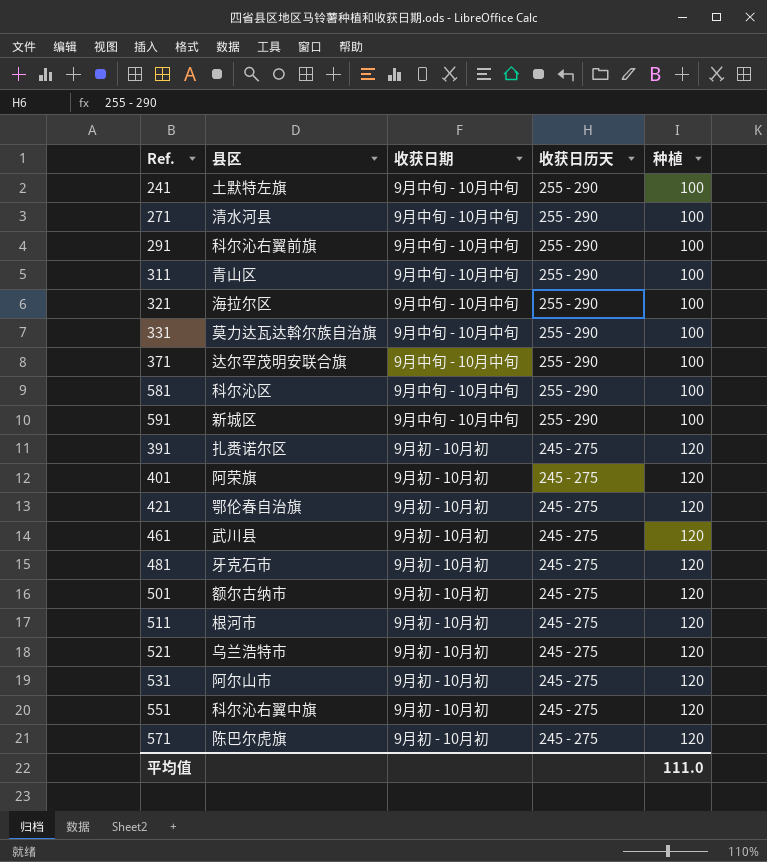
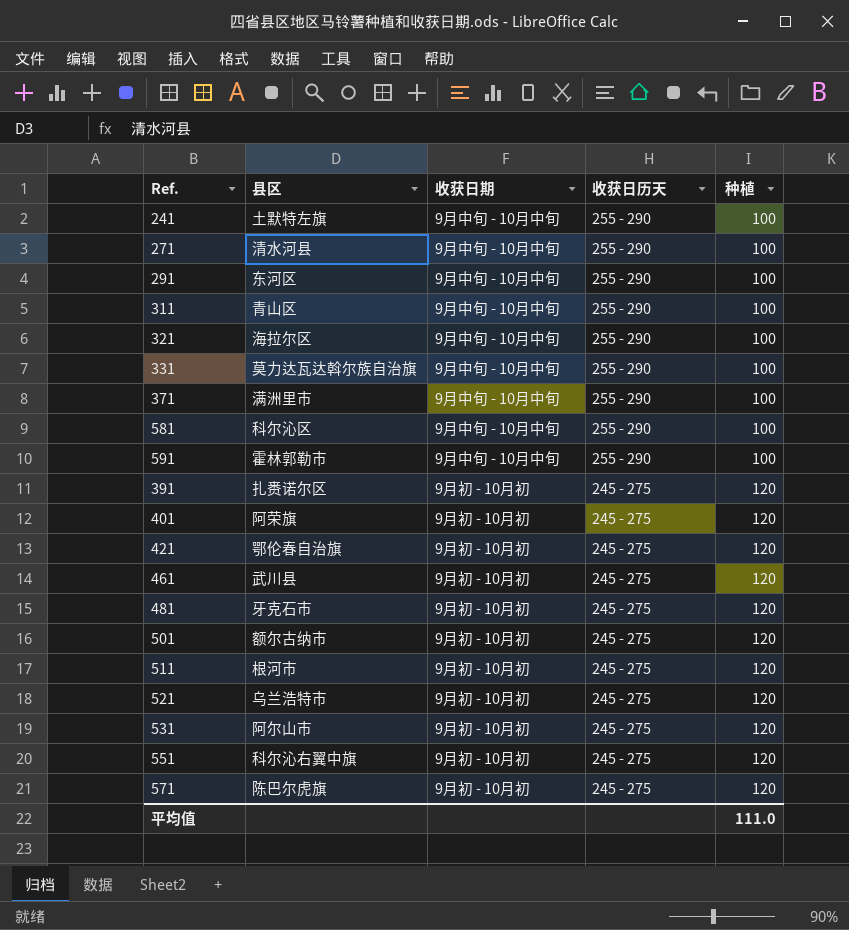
291 | 县区: 科尔沁右翼前旗 -> 东河区
371 | 县区: 达尔罕茂明安联合旗 -> 满洲里市
591 | 县区: 新城区 -> 霍林郭勒市

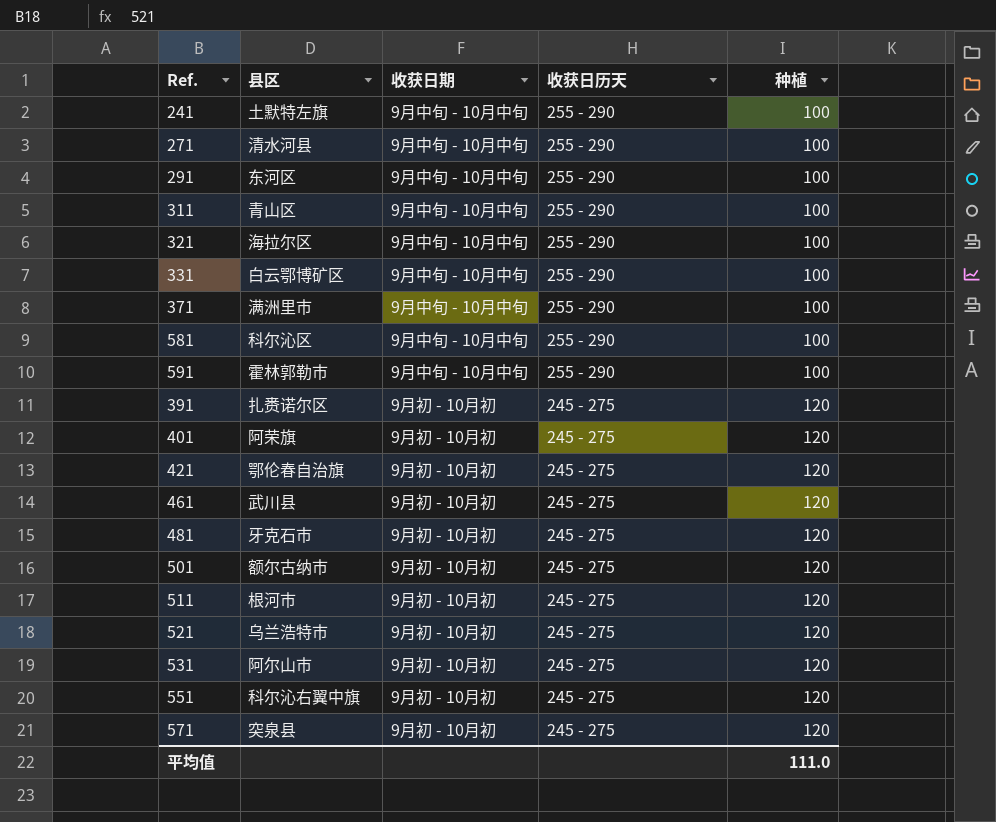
331 | 县区: 莫力达瓦达斡尔族自治旗 -> 白云鄂博矿区
571 | 县区: 陈巴尔虎旗 -> 突泉县

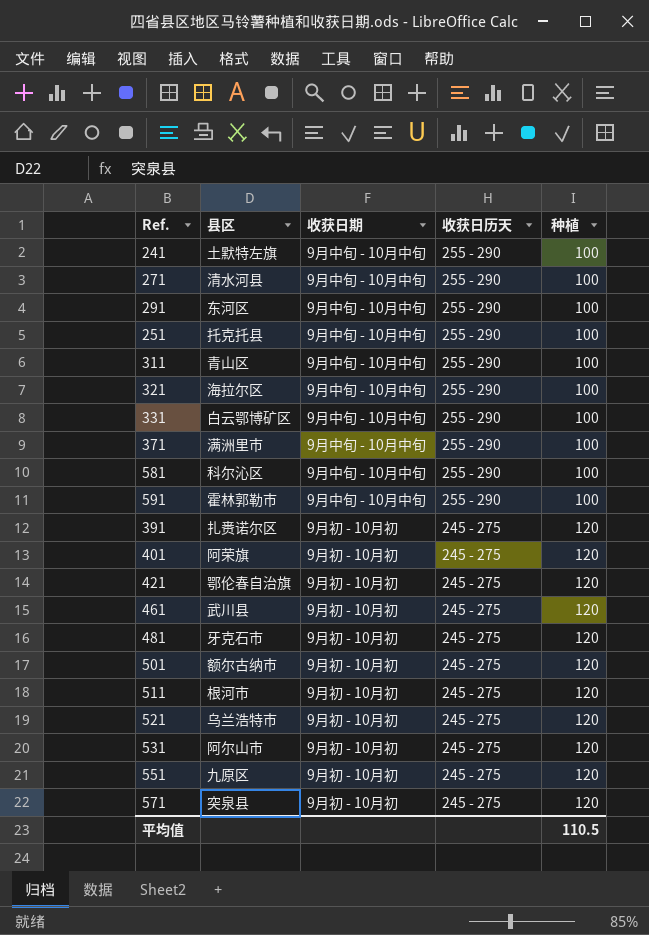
row 251: none -> 托克托县 | 9月中旬 - 10月中旬 | 255 - 290 | 100
551 | 县区: 科尔沁右翼中旗 -> 九原区
平均值 | 种植: 111.0 -> 110.5

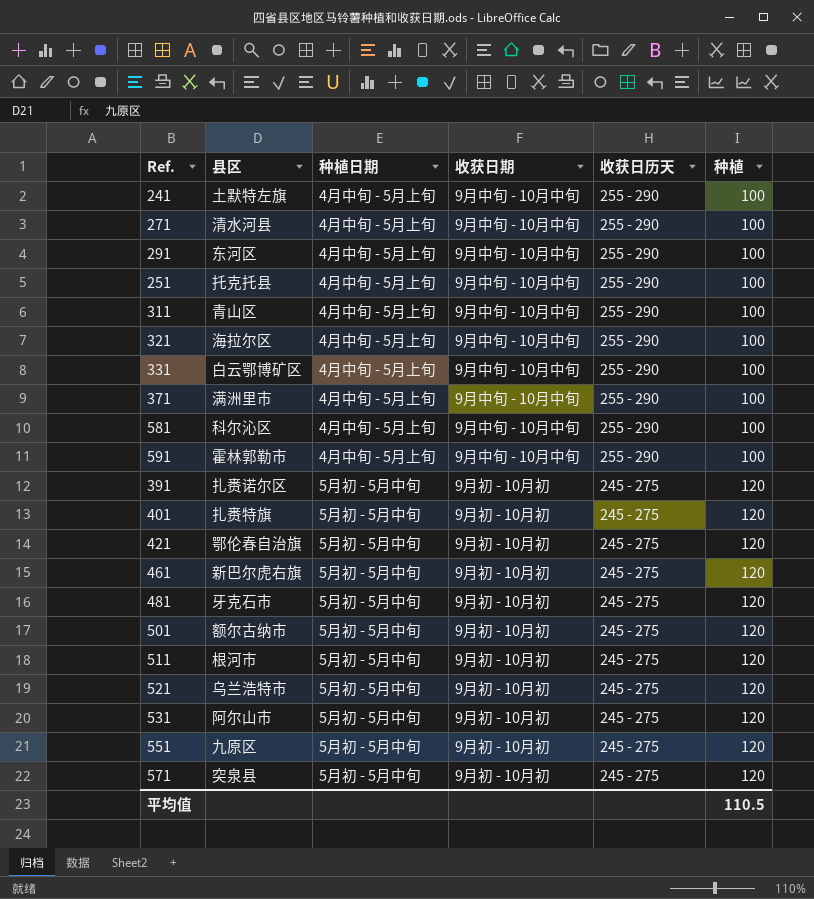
column 种植日期 | position: none -> 3
401 | 县区: 阿荣旗 -> 扎赉特旗
461 | 县区: 武川县 -> 新巴尔虎右旗

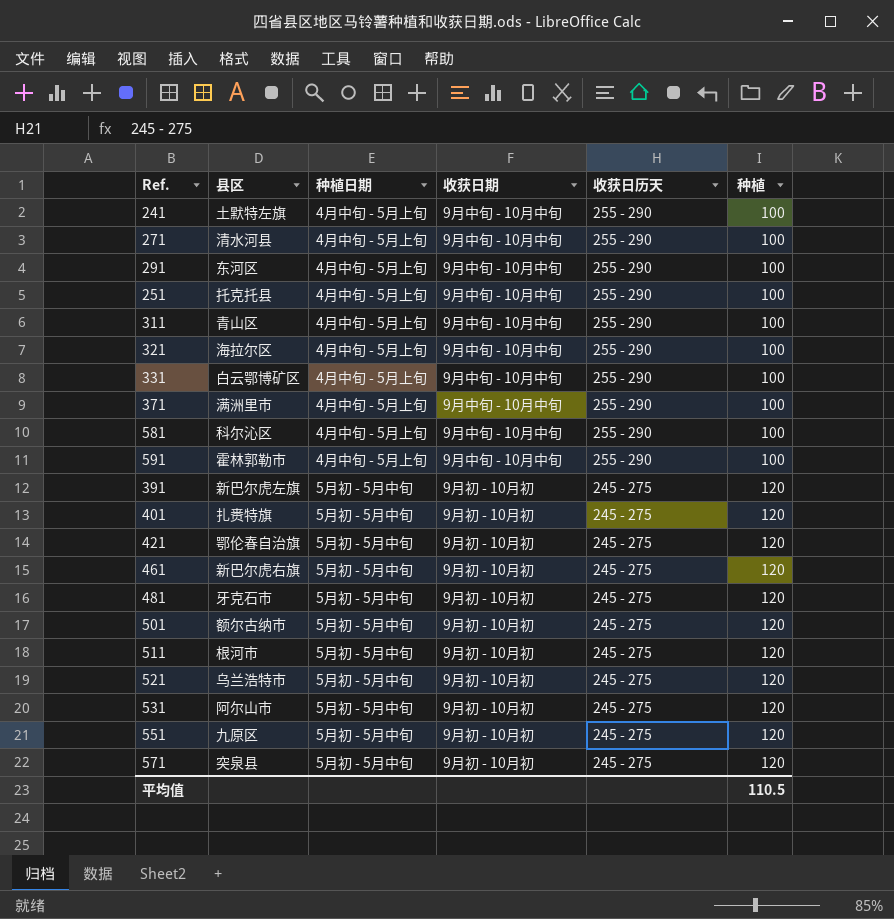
391 | 县区: 扎赉诺尔区 -> 新巴尔虎左旗

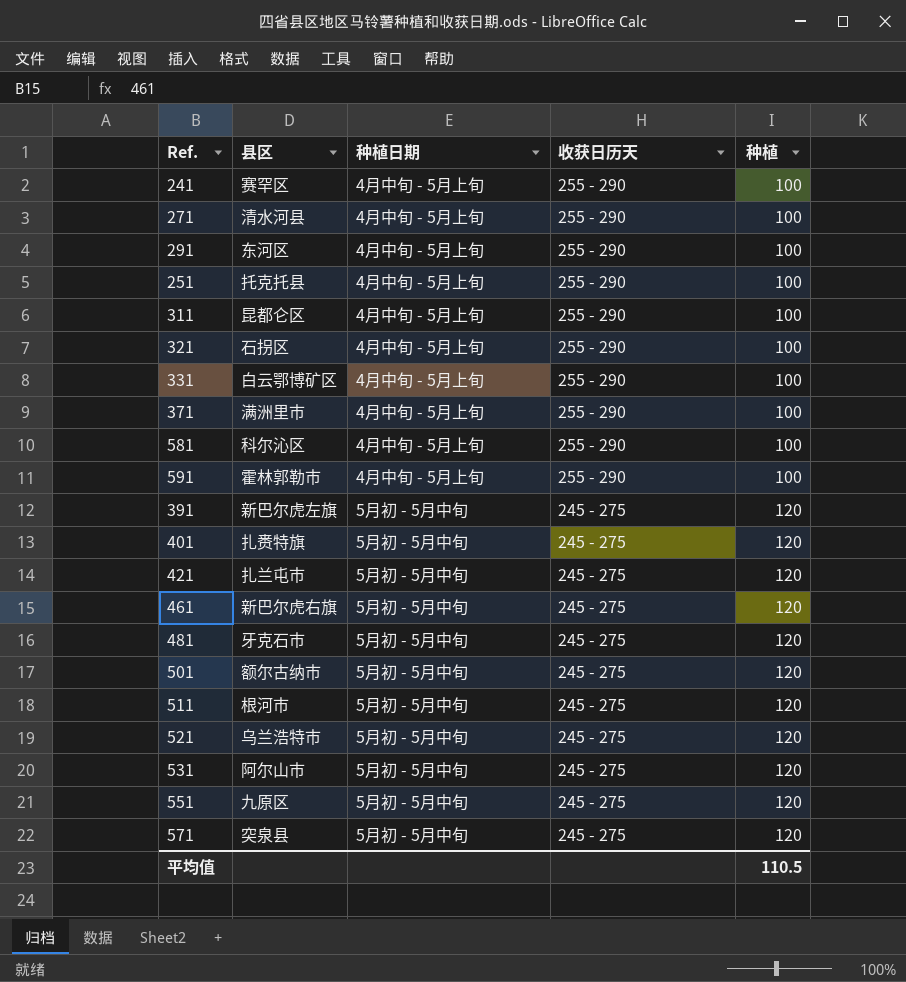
column 收获日期 | position: 4 -> none
241 | 县区: 土默特左旗 -> 赛罕区
311 | 县区: 青山区 -> 昆都仑区
321 | 县区: 海拉尔区 -> 石拐区
421 | 县区: 鄂伦春自治旗 -> 扎兰屯市

